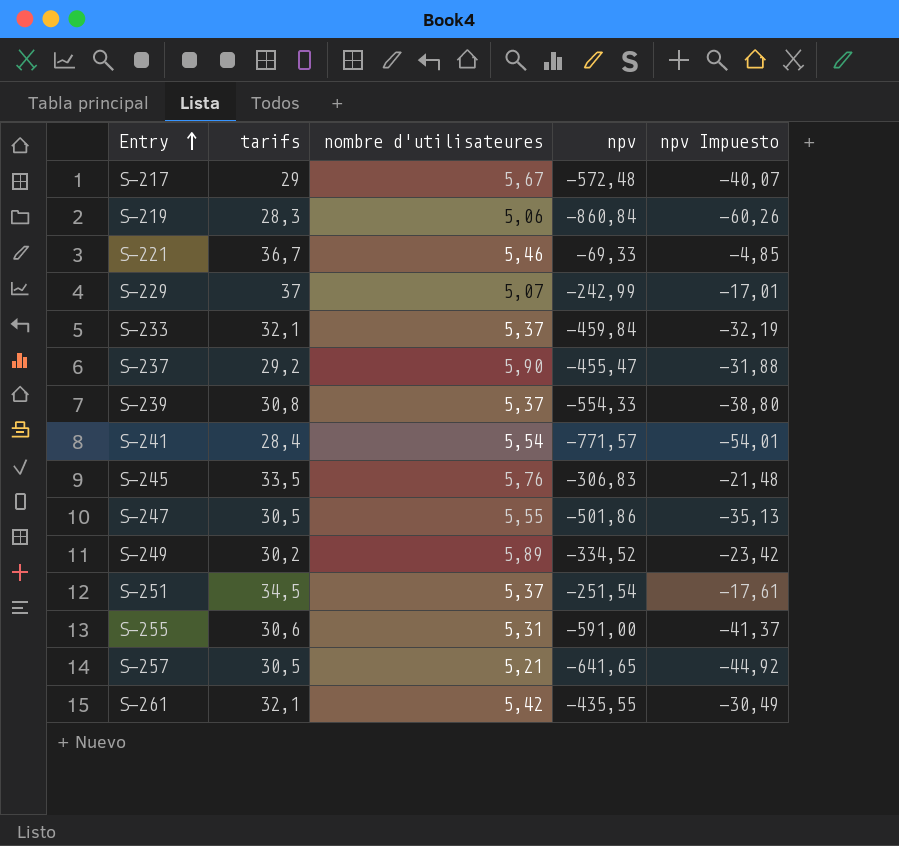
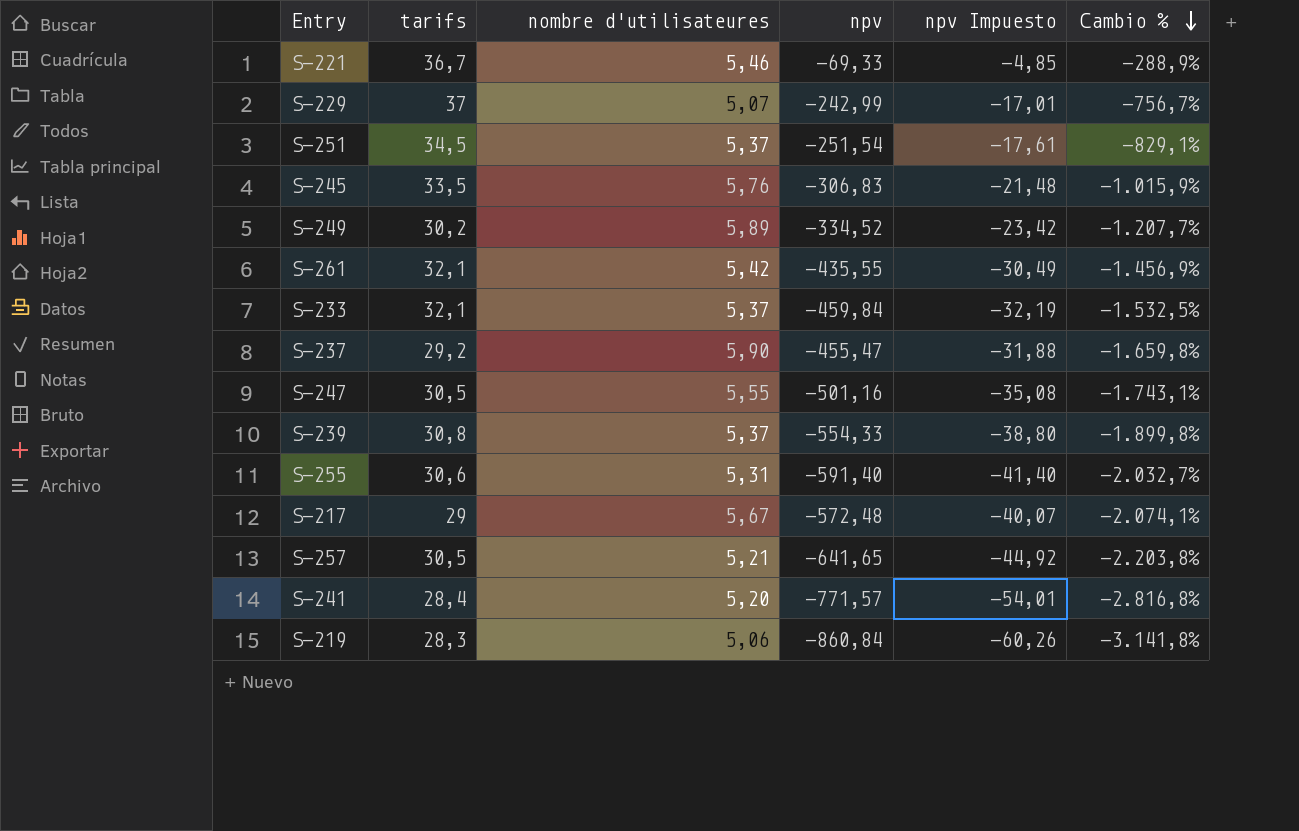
row order: Entry ascending -> Cambio % descending
column Cambio % | formula: none -> ([npv] - [tarifs]) / [tarifs]
S-247 | npv: -501,86 -> -501,16
S-247 | npv Impuesto: -35,13 -> -35,08
S-255 | npv: -591,00 -> -591,40
S-255 | npv Impuesto: -41,37 -> -41,40
S-241 | nombre d'utilisateures: 5,54 -> 5,20

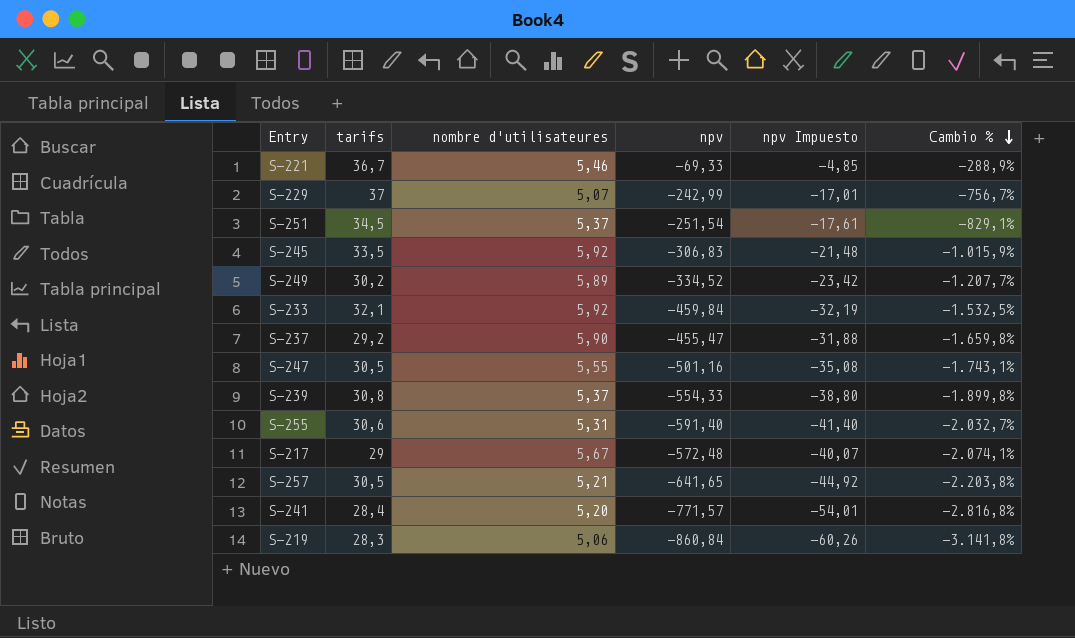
row S-261: 32,1 | 5,42 | -435,55 | -30,49 | -1.456,9% -> none
S-245 | nombre d'utilisateures: 5,76 -> 5,92
S-233 | nombre d'utilisateures: 5,37 -> 5,92

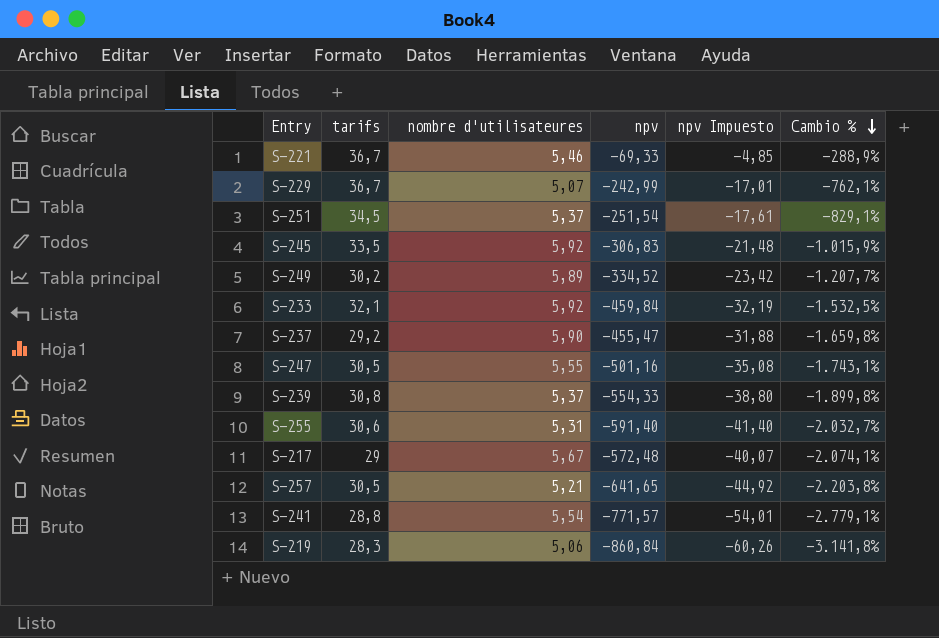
S-229 | tarifs: 37 -> 36,7
S-229 | Cambio %: -756,7% -> -762,1%
S-241 | tarifs: 28,4 -> 28,8
S-241 | nombre d'utilisateures: 5,20 -> 5,54
S-241 | Cambio %: -2.816,8% -> -2.779,1%

